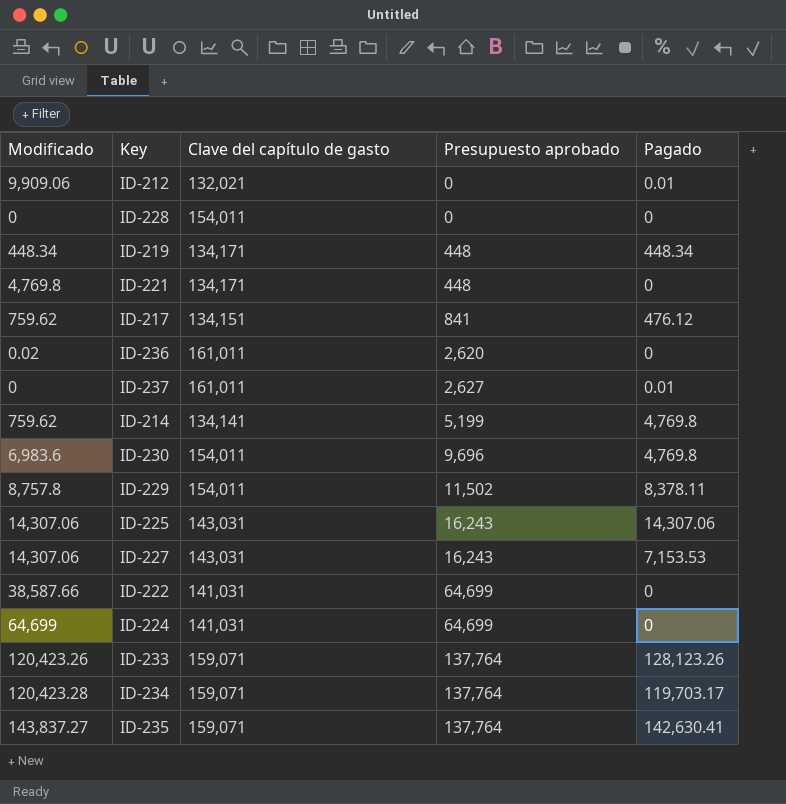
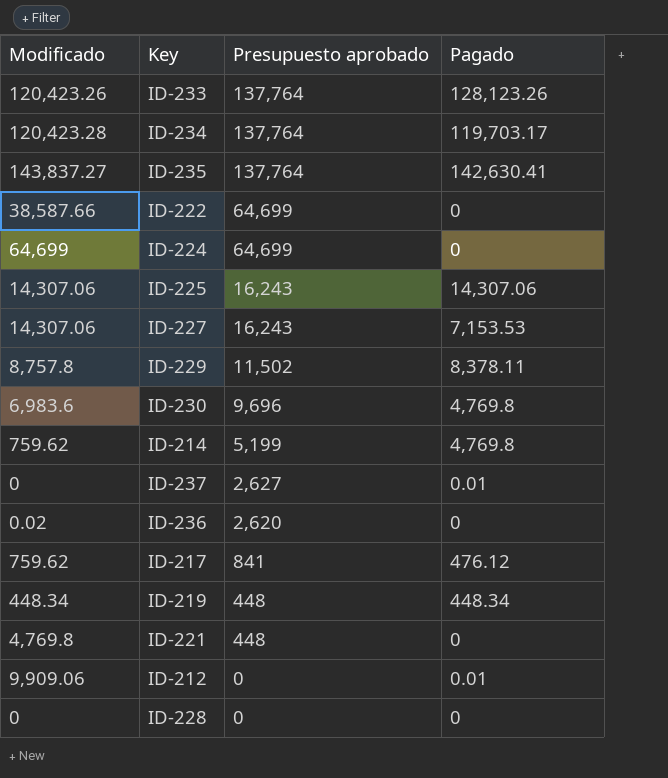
row order: Presupuesto aprobado ascending -> Presupuesto aprobado descending
column Clave del capítulo de gasto | position: 3 -> none

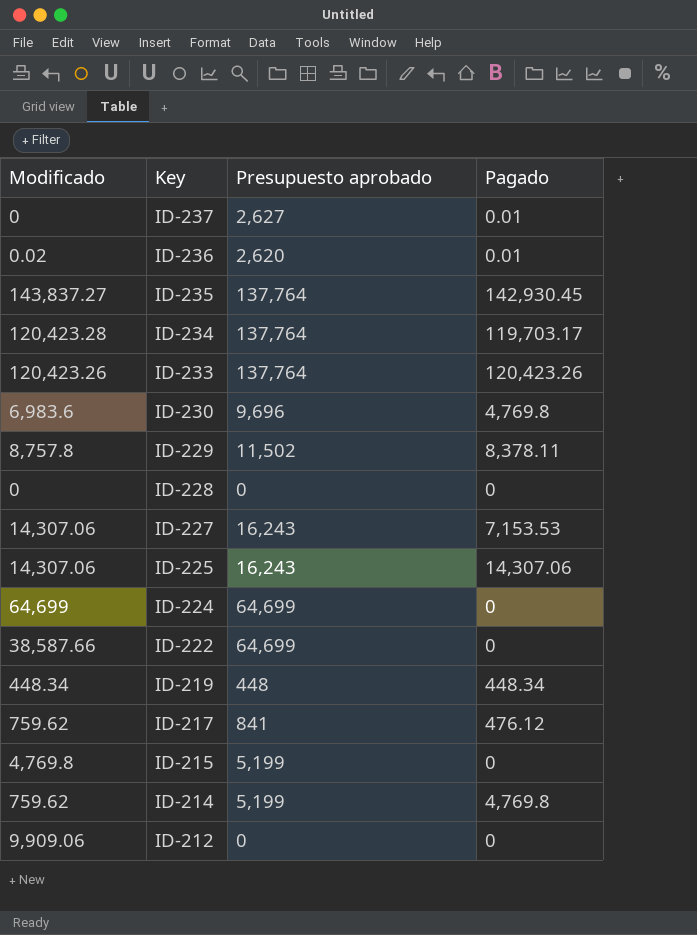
row order: Presupuesto aprobado descending -> Key descending
row ID-221: 4,769.8 | 448 | 0 -> none
ID-236 | Pagado: 0 -> 0.01
ID-235 | Pagado: 142,630.41 -> 142,930.45
ID-233 | Pagado: 128,123.26 -> 120,423.26
row ID-215: none -> 4,769.8 | 5,199 | 0
ID-212 | Pagado: 0.01 -> 0

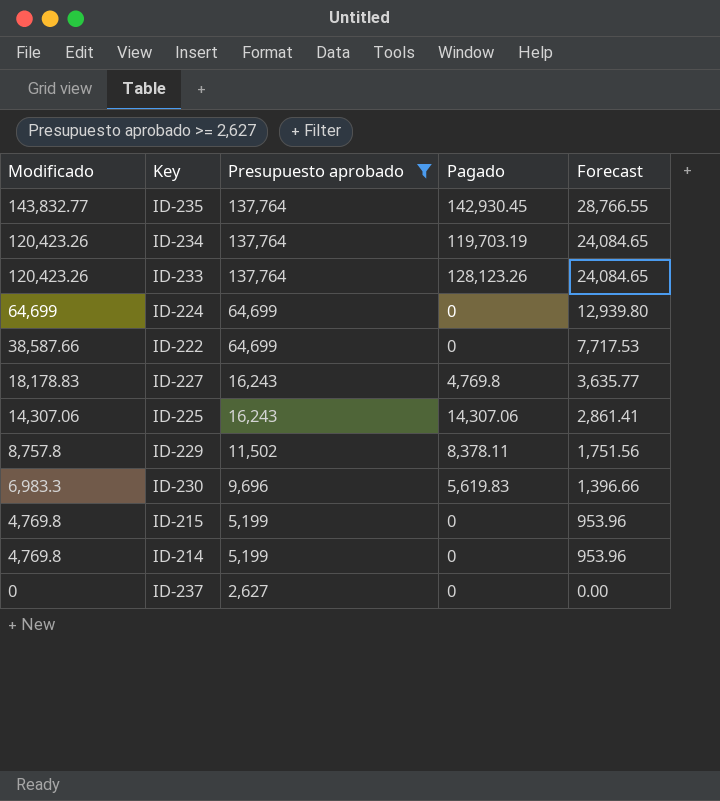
filter: none -> Presupuesto aprobado >= 2,627
row order: Key descending -> Modificado descending
column Forecast | formula: none -> [Modificado] * 0.2
ID-235 | Modificado: 143,837.27 -> 143,832.77
ID-234 | Modificado: 120,423.28 -> 120,423.26
ID-234 | Pagado: 119,703.17 -> 119,703.19
ID-233 | Pagado: 120,423.26 -> 128,123.26
ID-227 | Modificado: 14,307.06 -> 18,178.83
ID-227 | Pagado: 7,153.53 -> 4,769.8
ID-230 | Modificado: 6,983.6 -> 6,983.3
ID-230 | Pagado: 4,769.8 -> 5,619.83
ID-214 | Modificado: 759.62 -> 4,769.8
ID-214 | Pagado: 4,769.8 -> 0
ID-237 | Pagado: 0.01 -> 0

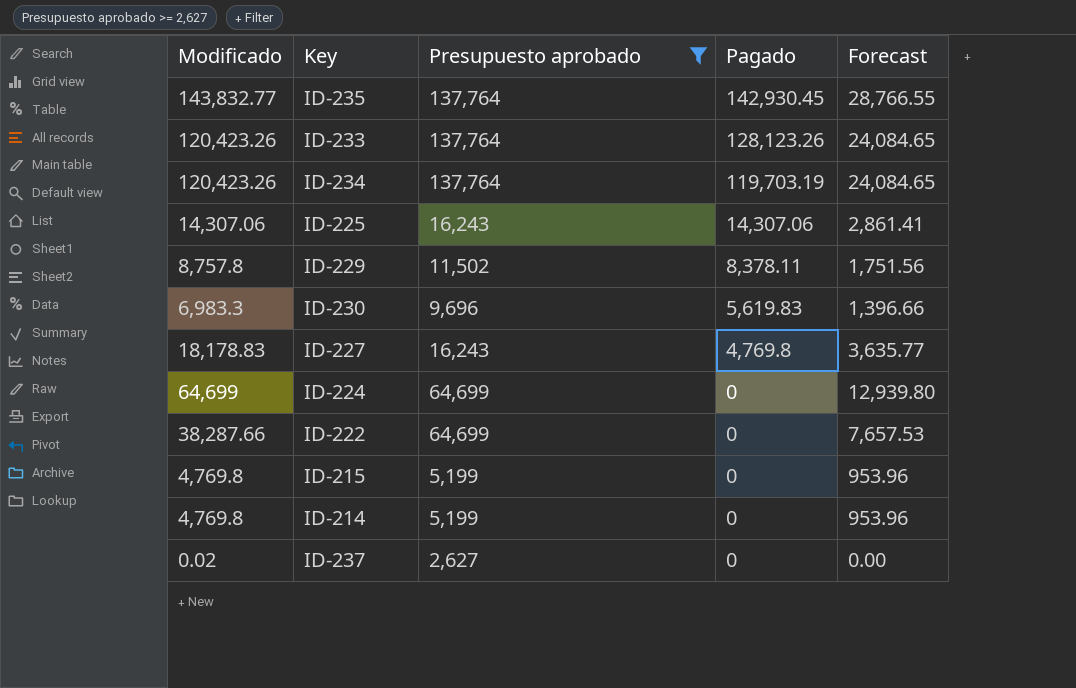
row order: Modificado descending -> Pagado descending
ID-222 | Modificado: 38,587.66 -> 38,287.66
ID-222 | Forecast: 7,717.53 -> 7,657.53
ID-237 | Modificado: 0 -> 0.02

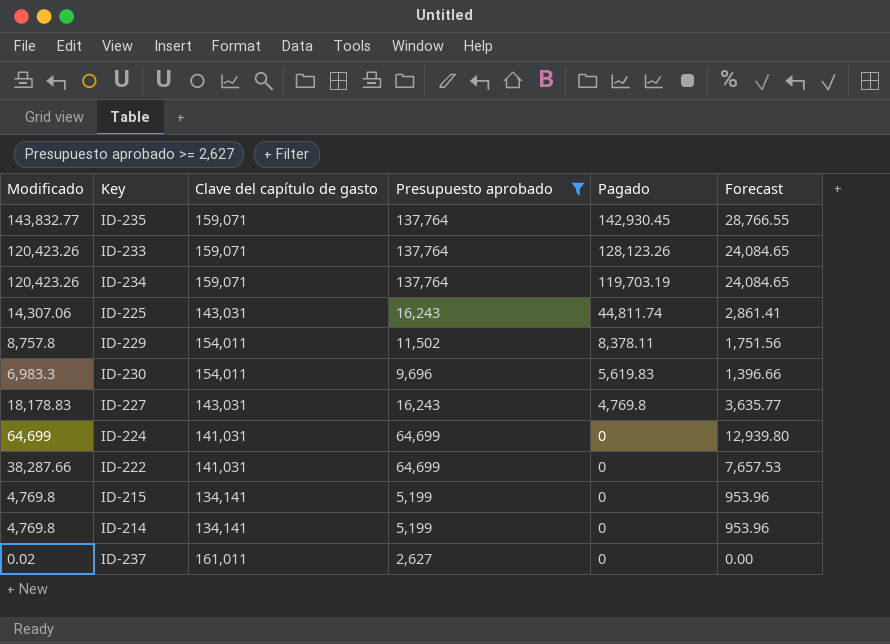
column Clave del capítulo de gasto | position: none -> 3
ID-225 | Pagado: 14,307.06 -> 44,811.74

